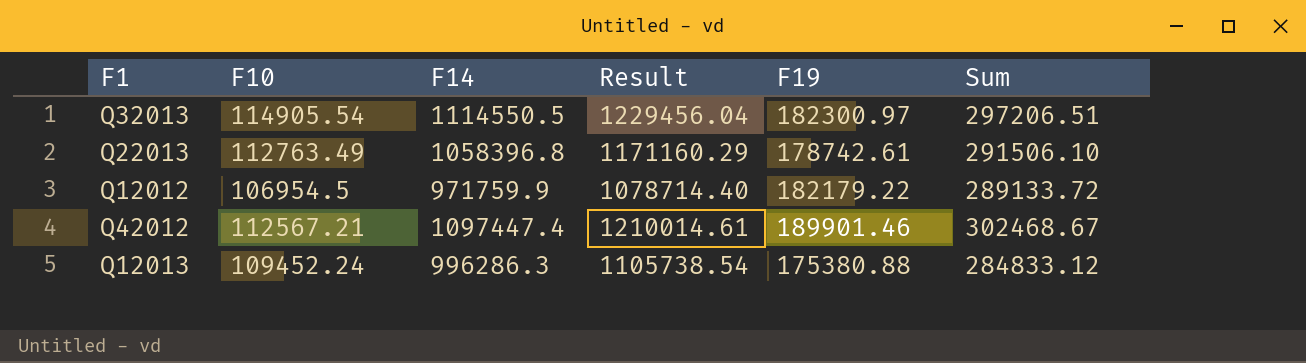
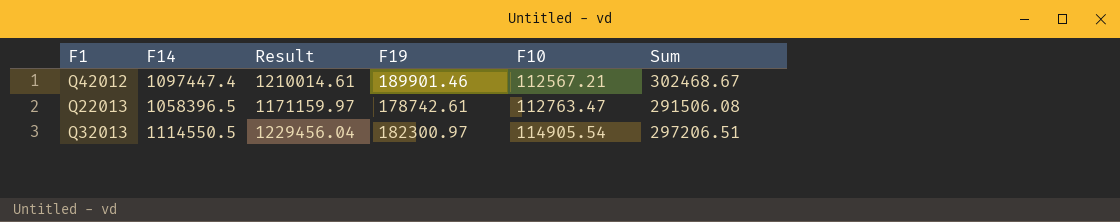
row order: none -> F10 ascending
column F10 | position: 2 -> 5
row Q12012: 106954.5 | 971759.9 | 1078714.40 | 182179.22 | 289133.72 -> none
row Q12013: 109452.24 | 996286.3 | 1105738.54 | 175380.88 | 284833.12 -> none
Q22013 | F14: 1058396.8 -> 1058396.5
Q22013 | Result: 1171160.29 -> 1171159.97
Q22013 | F10: 112763.49 -> 112763.47
Q22013 | Sum: 291506.10 -> 291506.08

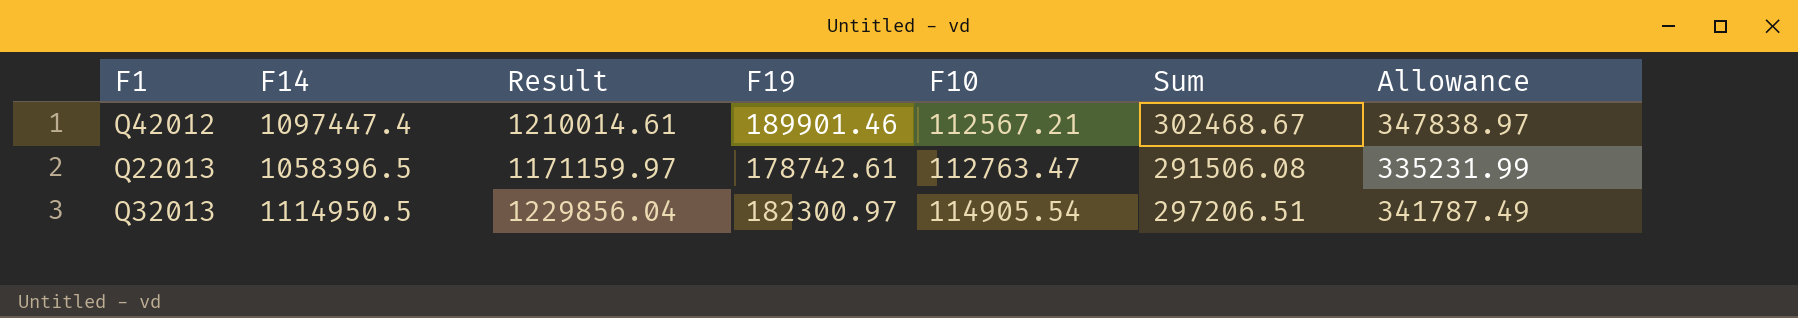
column Allowance | formula: none -> [Sum] * 1.15
Q32013 | F14: 1114550.5 -> 1114950.5
Q32013 | Result: 1229456.04 -> 1229856.04

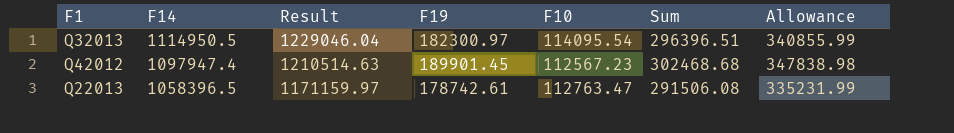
row order: F10 ascending -> F14 descending
Q32013 | Result: 1229856.04 -> 1229046.04
Q32013 | F10: 114905.54 -> 114095.54
Q32013 | Sum: 297206.51 -> 296396.51
Q32013 | Allowance: 341787.49 -> 340855.99
Q42012 | F14: 1097447.4 -> 1097947.4
Q42012 | Result: 1210014.61 -> 1210514.63
Q42012 | F19: 189901.46 -> 189901.45
Q42012 | F10: 112567.21 -> 112567.23
Q42012 | Sum: 302468.67 -> 302468.68
Q42012 | Allowance: 347838.97 -> 347838.98

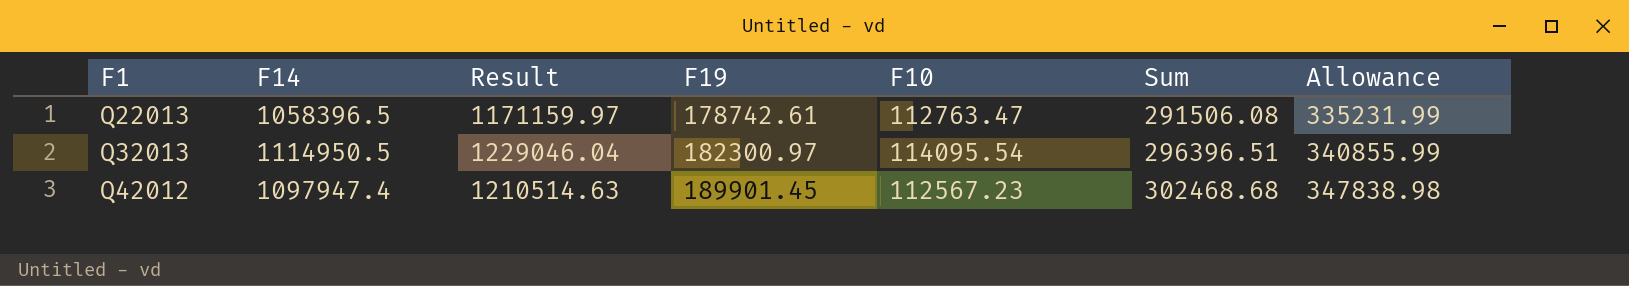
row order: F14 descending -> F1 ascending

